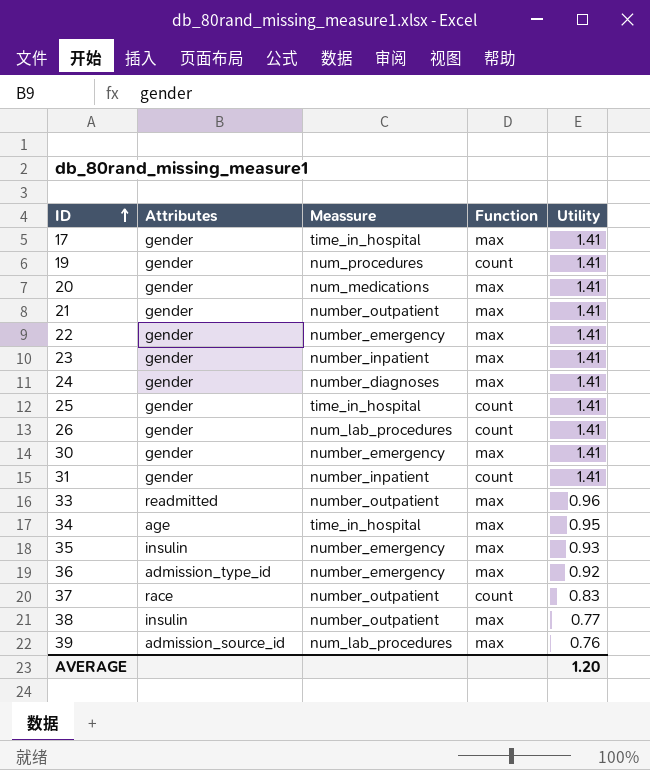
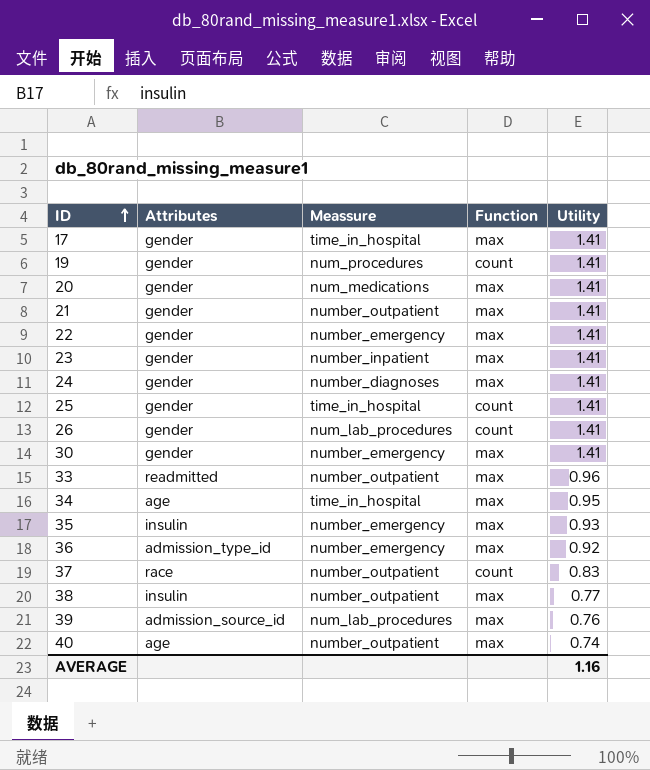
row 31: gender | number_inpatient | count | 1.41 -> none
row 40: none -> age | number_outpatient | max | 0.74
AVERAGE | Utility: 1.20 -> 1.16

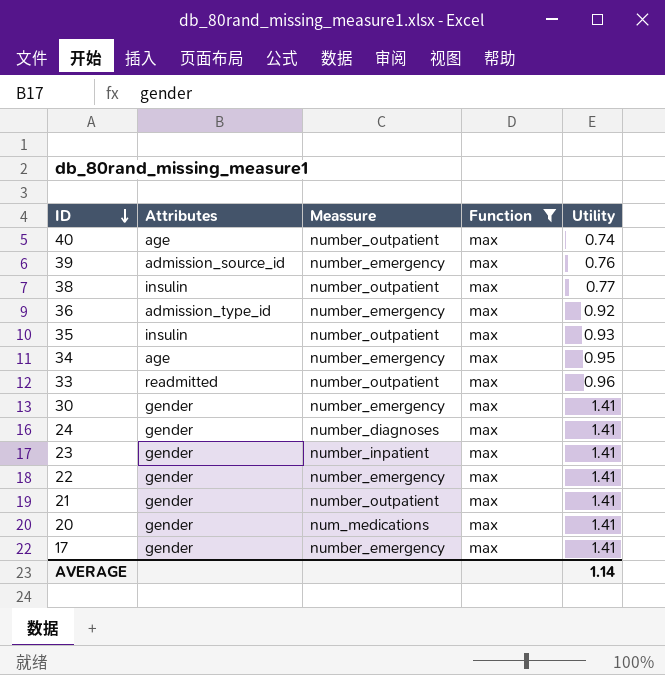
filter: none -> Function = max
row order: ID ascending -> ID descending
39 | Meassure: num_lab_procedures -> number_emergency
35 | Meassure: number_emergency -> number_outpatient
34 | Meassure: time_in_hospital -> number_emergency
17 | Meassure: time_in_hospital -> number_emergency
AVERAGE | Utility: 1.16 -> 1.14

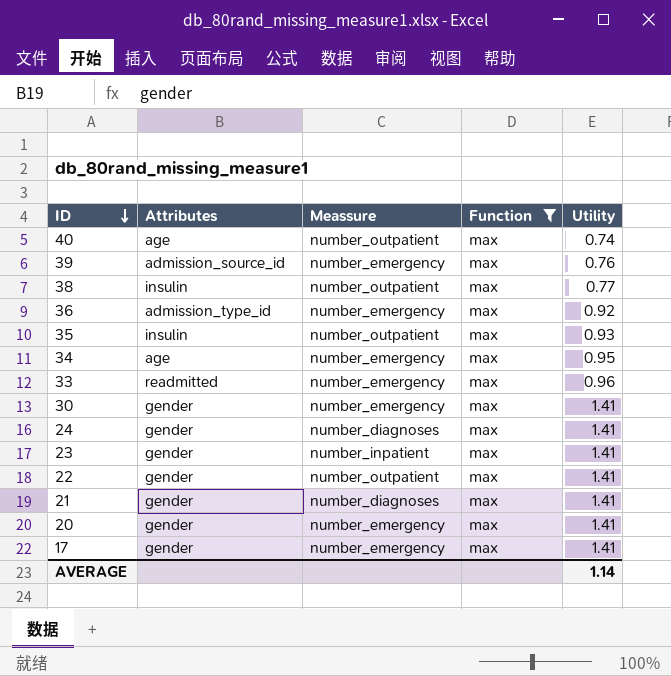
33 | Meassure: number_outpatient -> number_emergency
22 | Meassure: number_emergency -> number_outpatient
21 | Meassure: number_outpatient -> number_diagnoses
20 | Meassure: num_medications -> number_emergency

